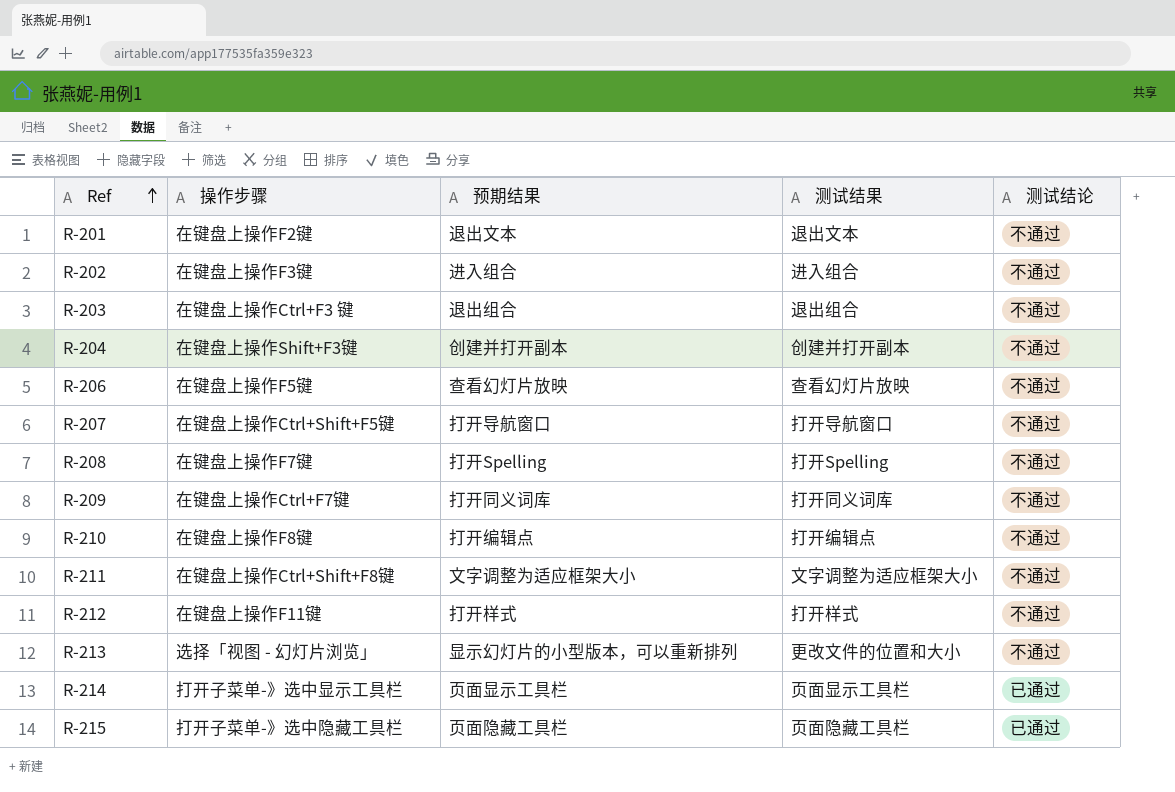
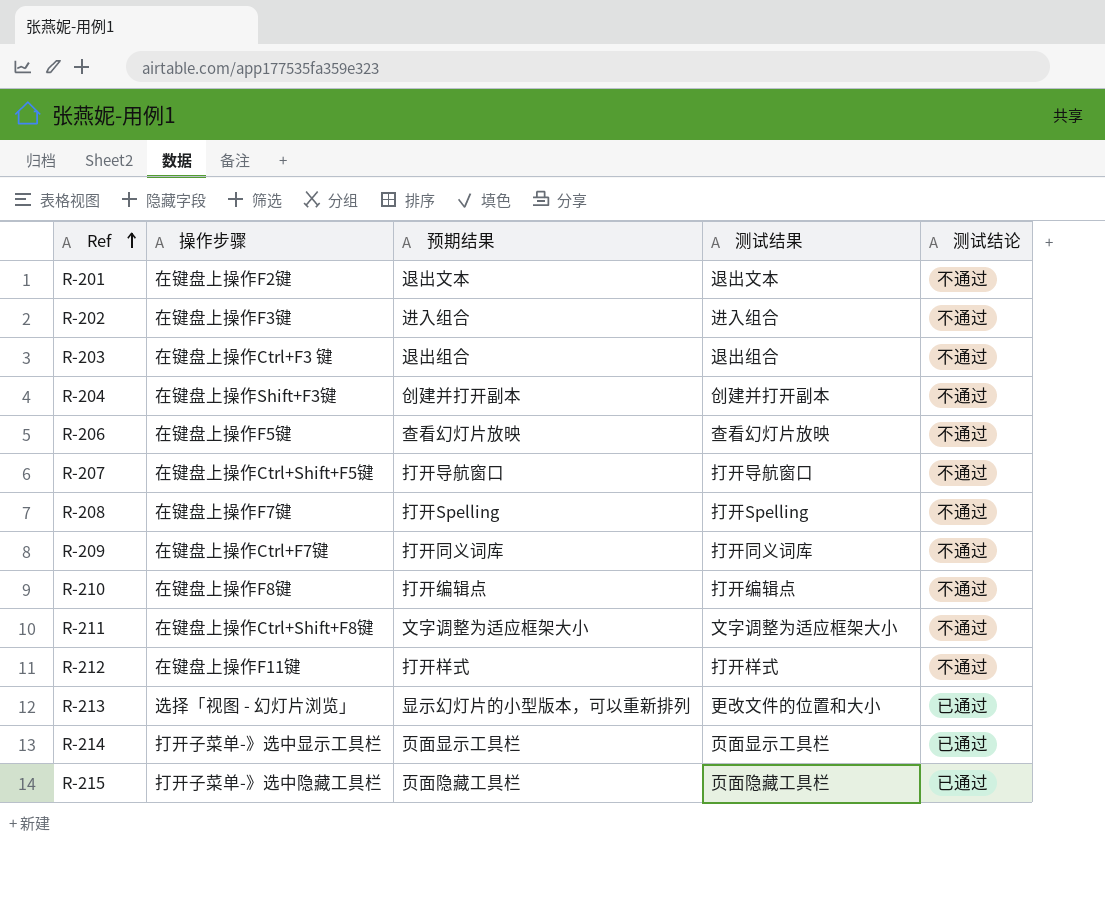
R-213 | 测试结论: 不通过 -> 已通过

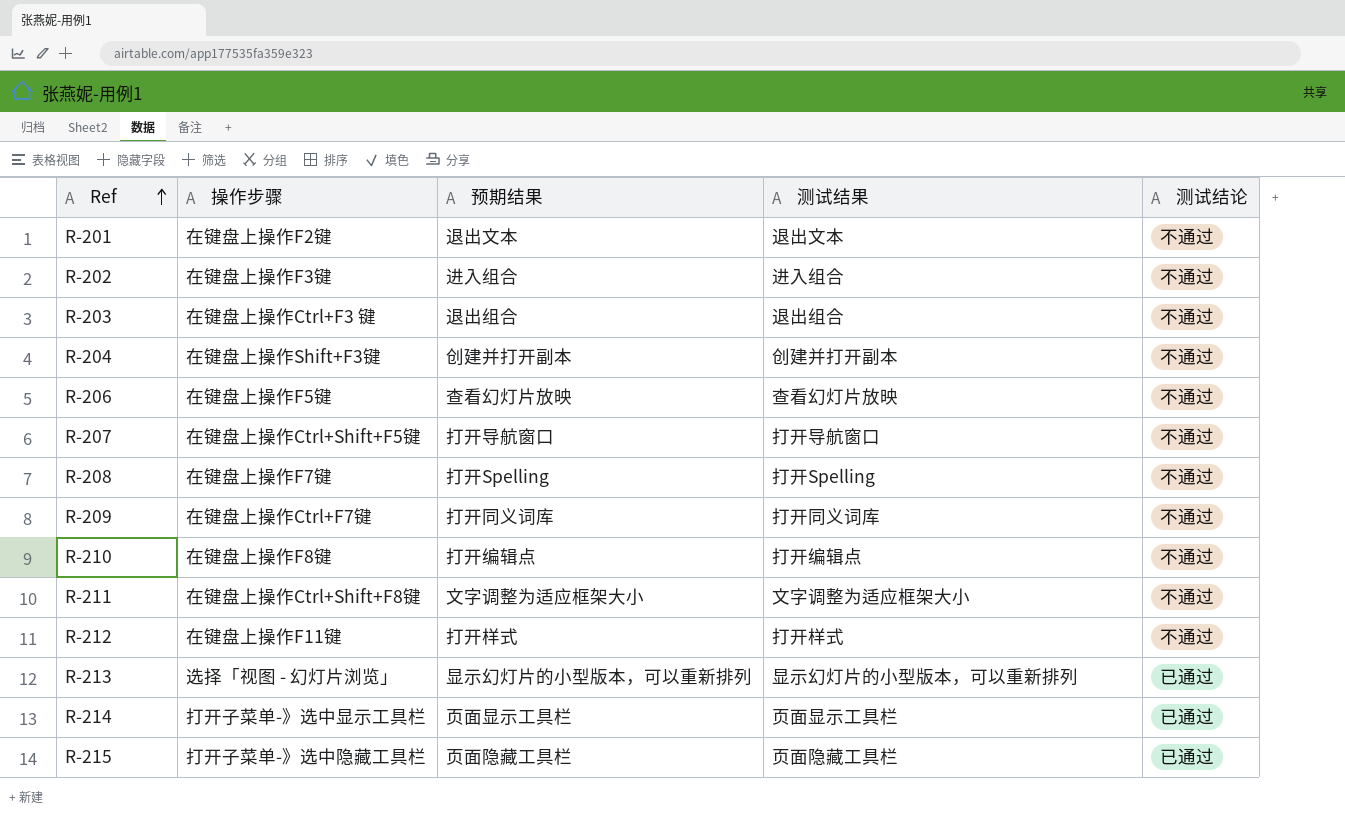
R-213 | 测试结果: 更改文件的位置和大小 -> 显示幻灯片的小型版本，可以重新排列

